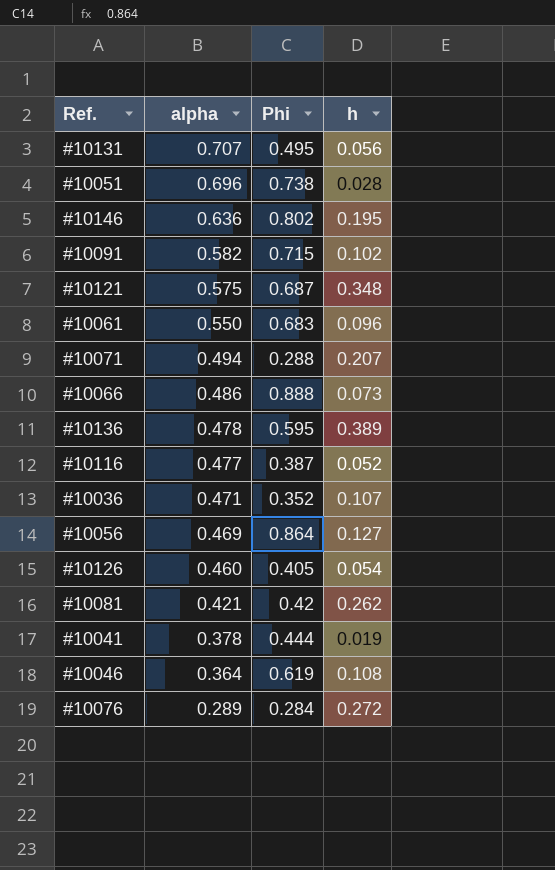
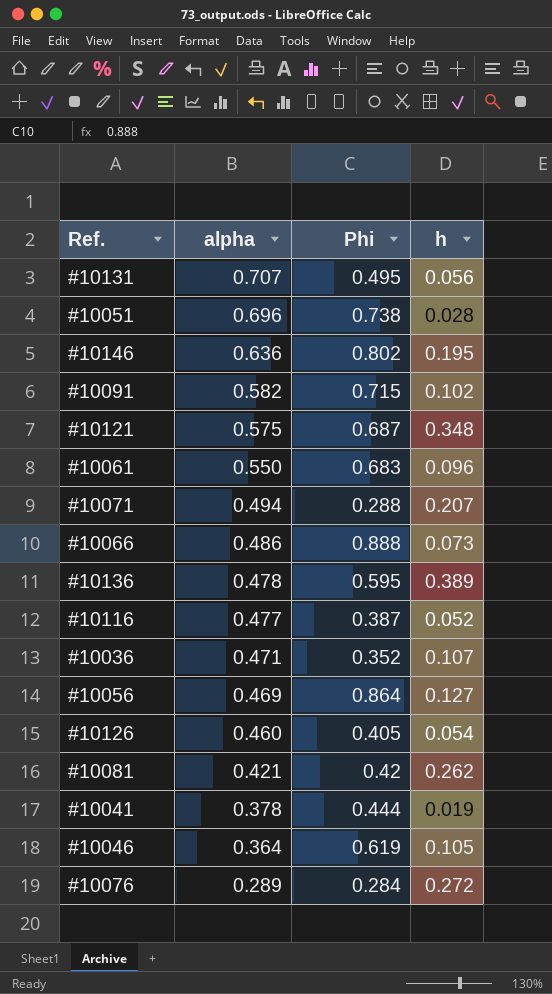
#10046 | h: 0.108 -> 0.105

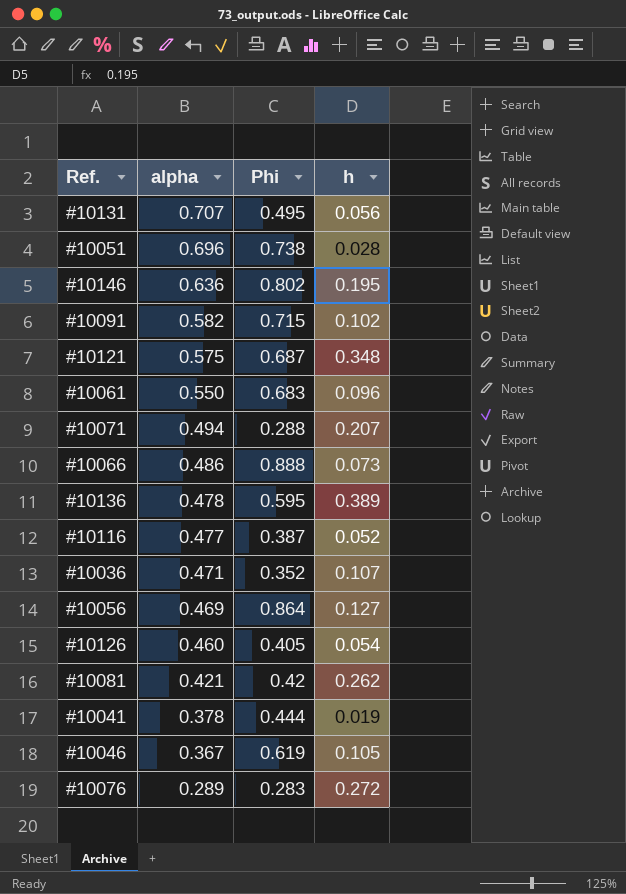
#10046 | alpha: 0.364 -> 0.367
#10076 | Phi: 0.284 -> 0.283

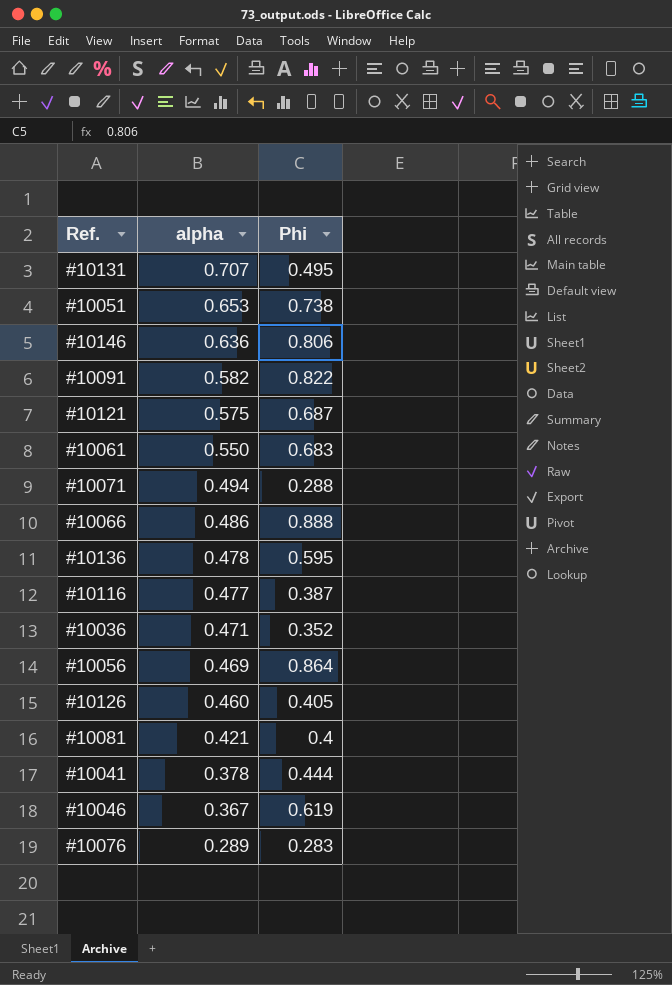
column h | position: 4 -> none
#10051 | alpha: 0.696 -> 0.653
#10146 | Phi: 0.802 -> 0.806
#10091 | Phi: 0.715 -> 0.822
#10081 | Phi: 0.42 -> 0.4

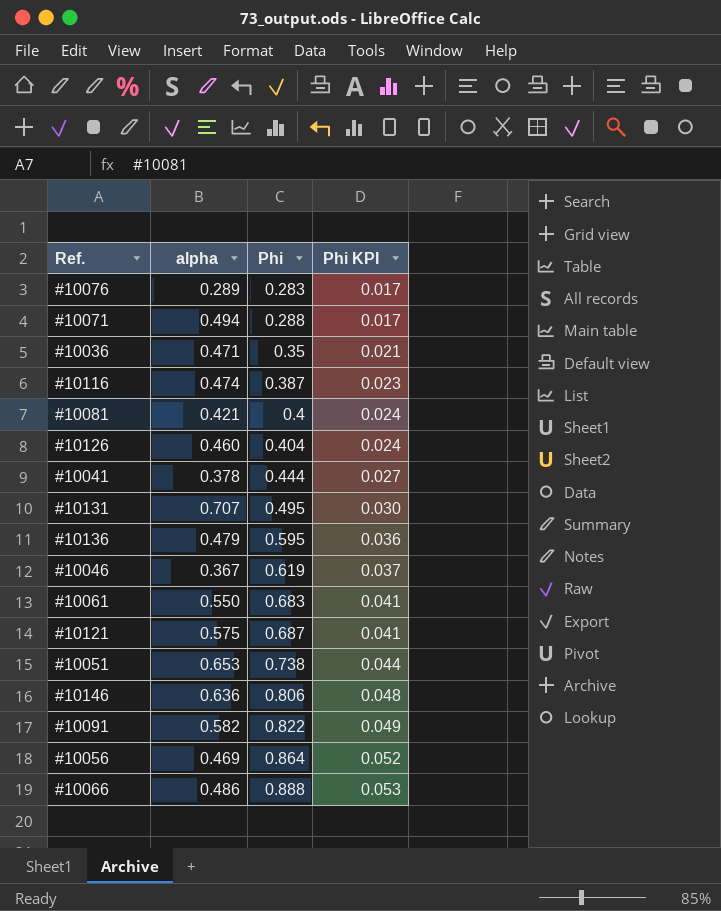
row order: alpha descending -> Phi ascending
column Phi KPI | formula: none -> [Phi] * 0.06
#10036 | Phi: 0.352 -> 0.35
#10116 | alpha: 0.477 -> 0.474
#10126 | Phi: 0.405 -> 0.404
#10136 | alpha: 0.478 -> 0.479

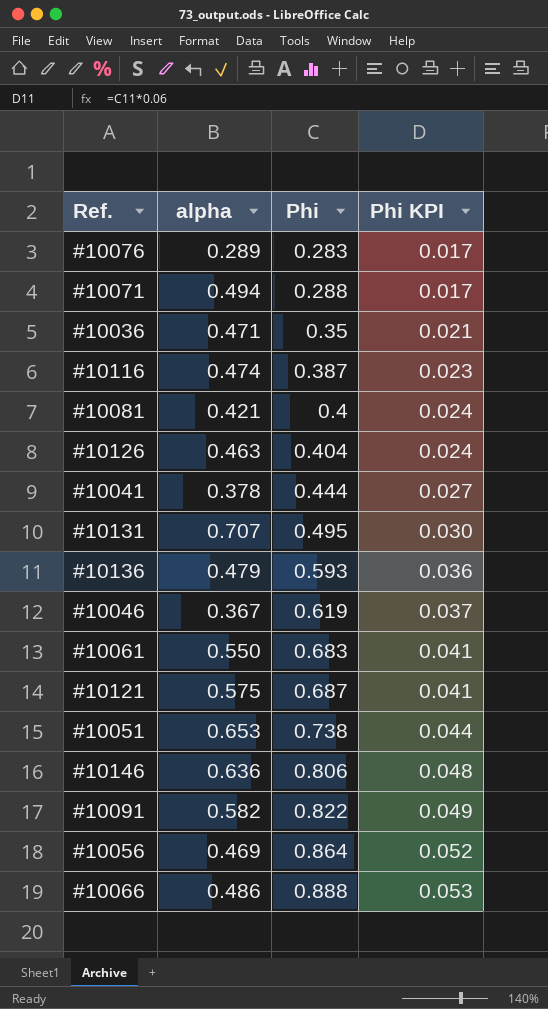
#10126 | alpha: 0.460 -> 0.463
#10136 | Phi: 0.595 -> 0.593

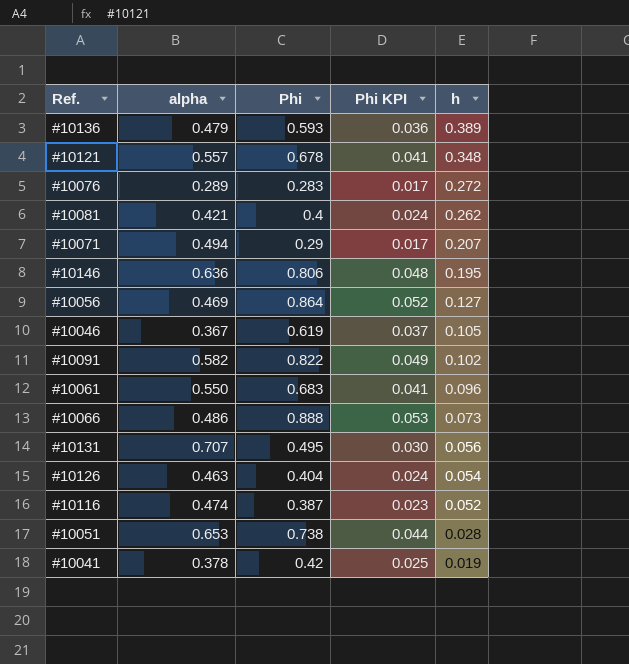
row order: Phi ascending -> h descending
column h | position: none -> 5
row #10036: 0.471 | 0.35 | 0.021 -> none
#10121 | alpha: 0.575 -> 0.557
#10121 | Phi: 0.687 -> 0.678
#10071 | Phi: 0.288 -> 0.29
#10041 | Phi: 0.444 -> 0.42
#10041 | Phi KPI: 0.027 -> 0.025

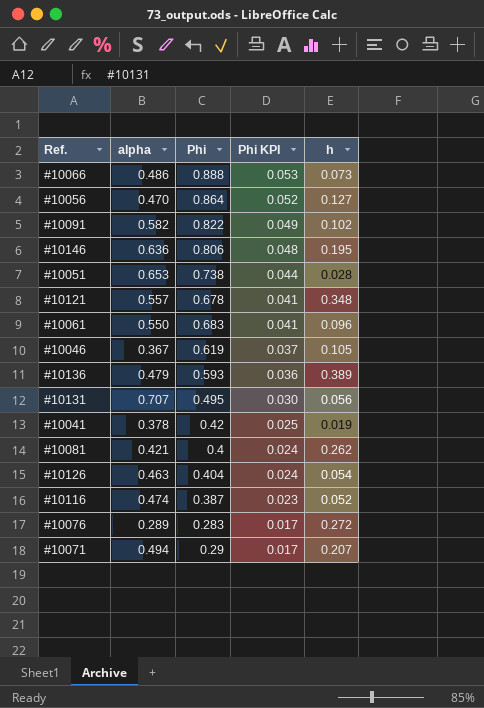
row order: h descending -> Phi KPI descending
#10056 | alpha: 0.469 -> 0.470

